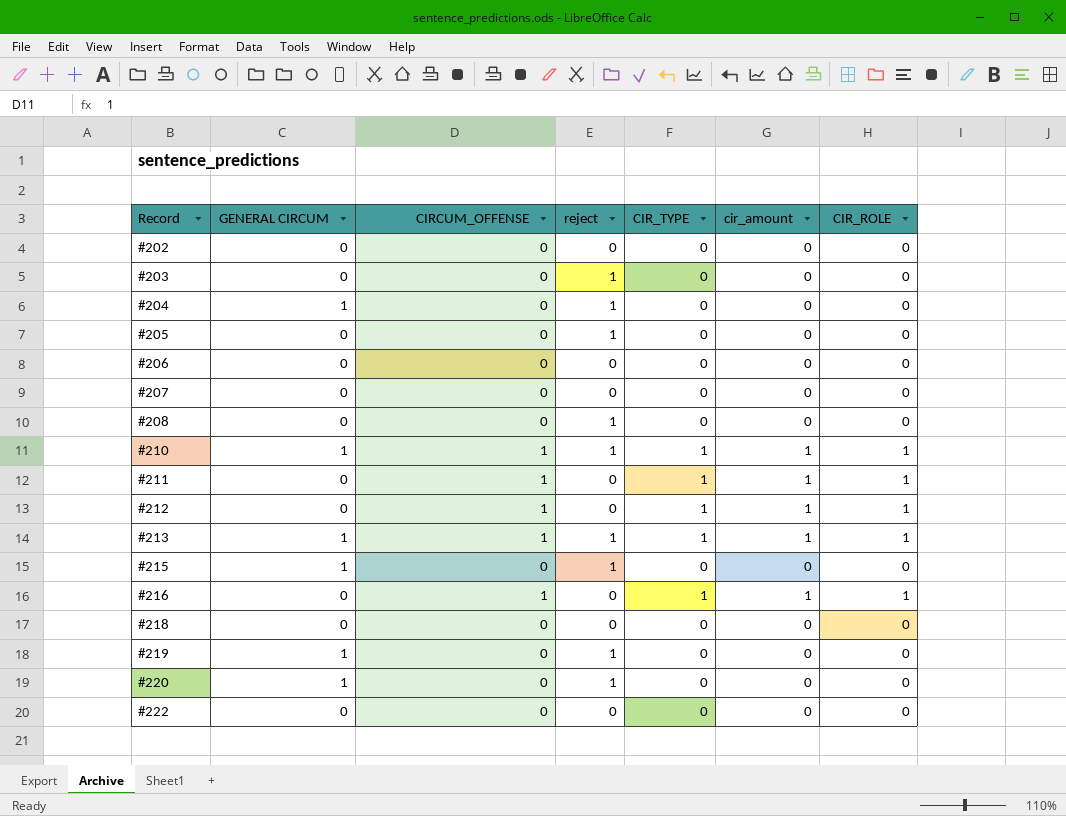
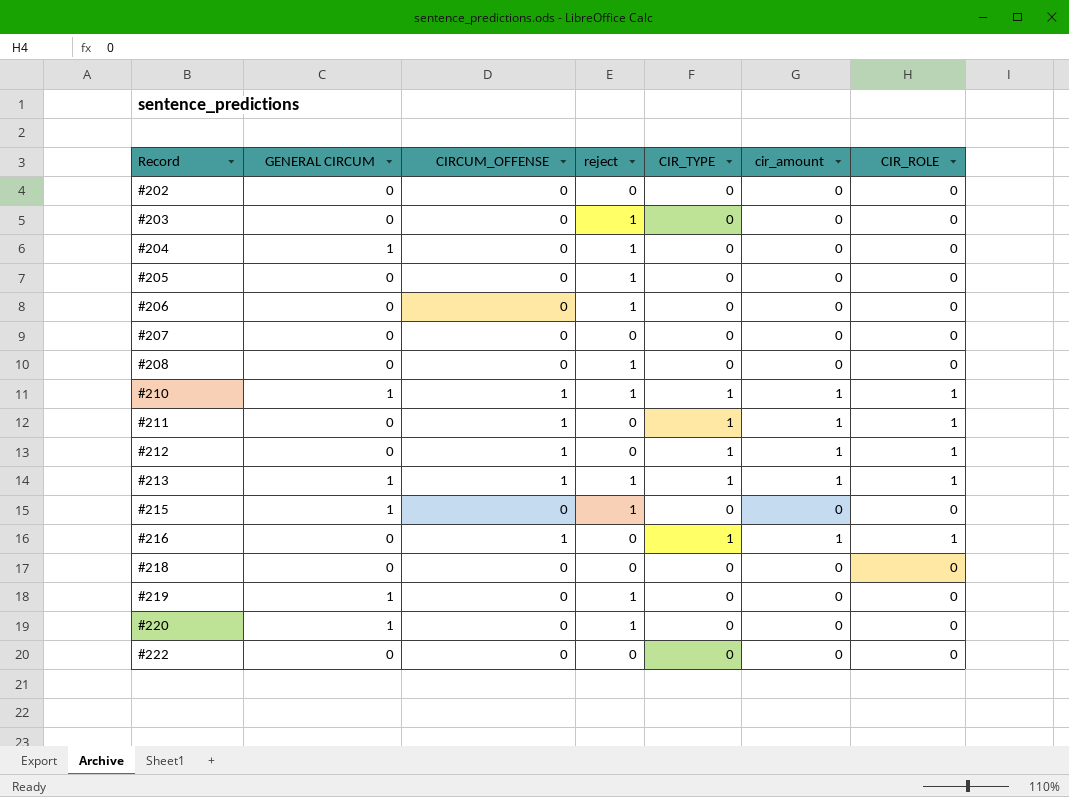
#206 | reject: 0 -> 1

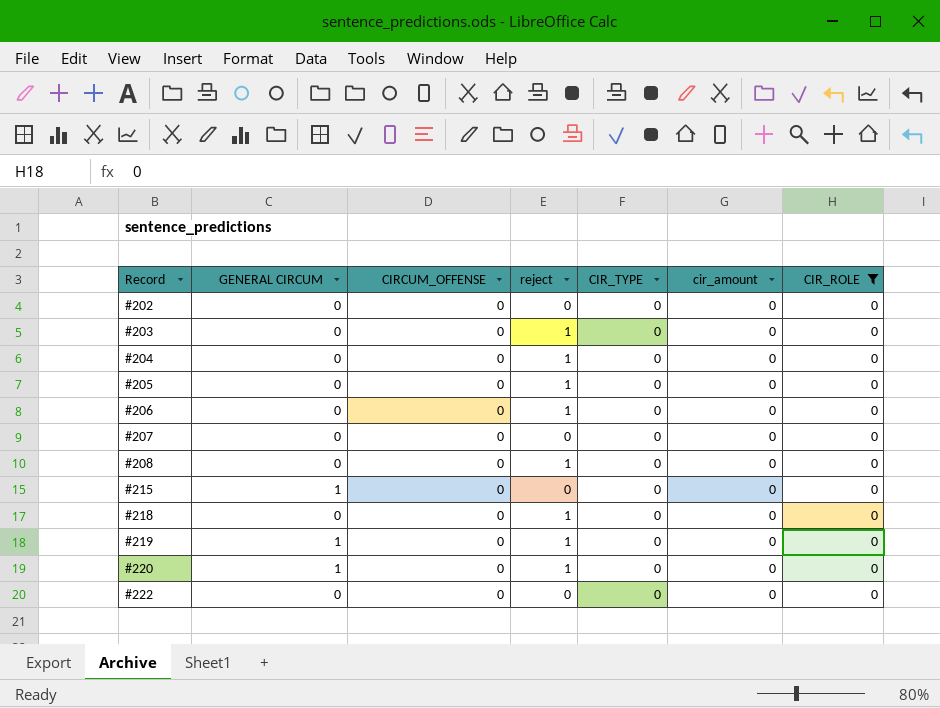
filter: none -> CIR_ROLE = 0
#204 | GENERAL CIRCUM: 1 -> 0
#215 | reject: 1 -> 0
#218 | reject: 0 -> 1

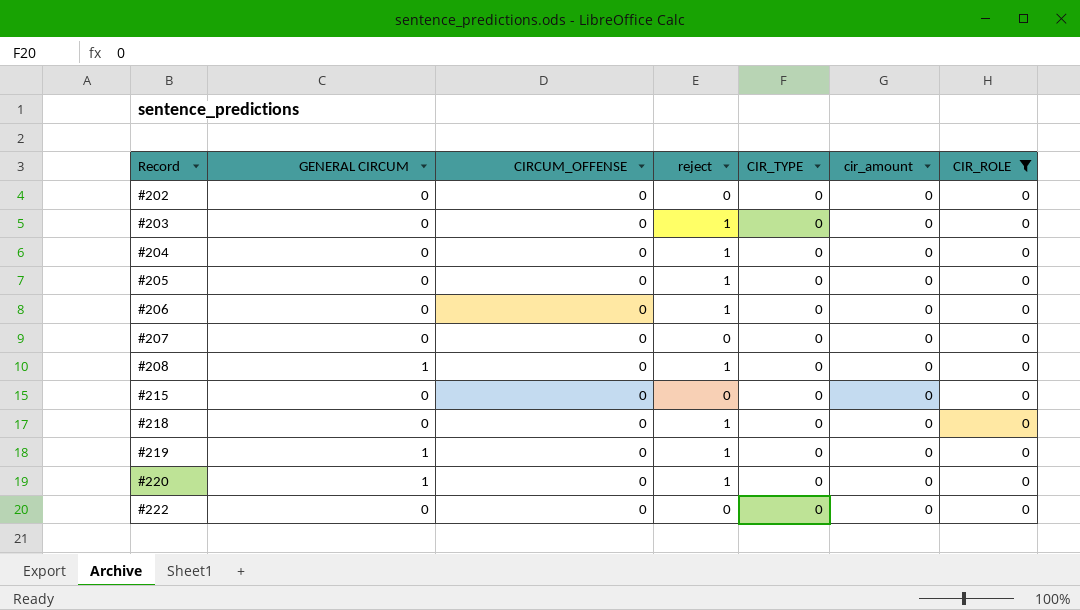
#208 | GENERAL CIRCUM: 0 -> 1
#215 | GENERAL CIRCUM: 1 -> 0

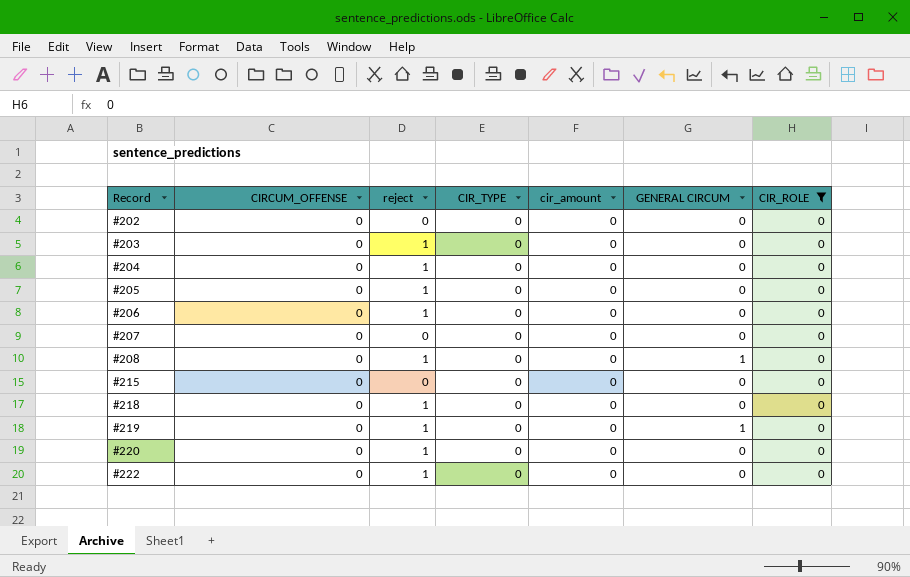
column GENERAL CIRCUM | position: 2 -> 6
#220 | GENERAL CIRCUM: 1 -> 0
#222 | reject: 0 -> 1

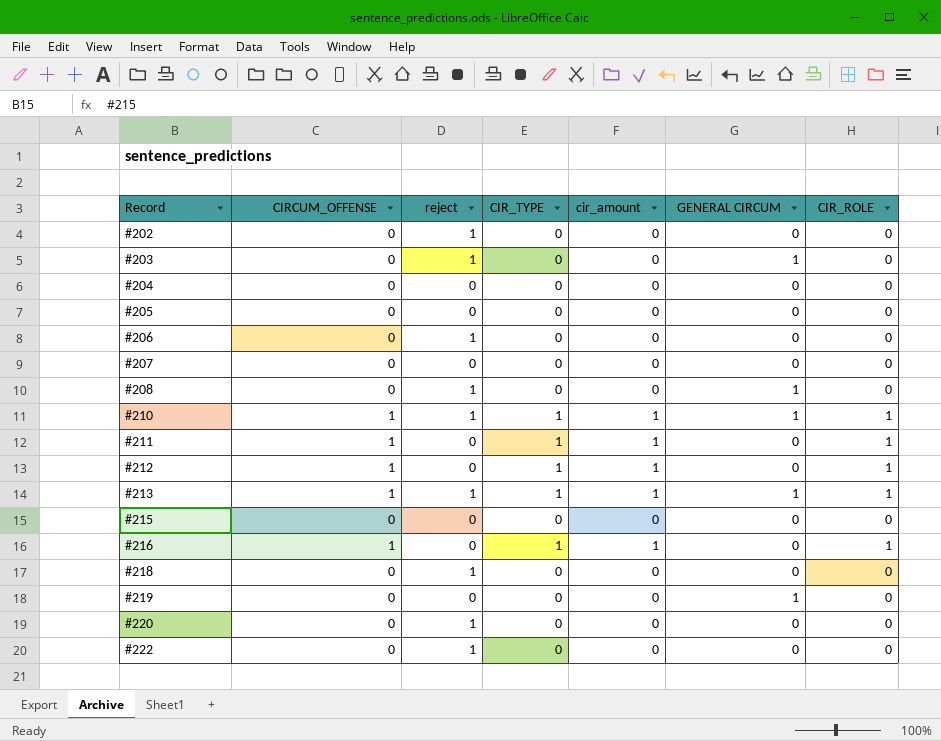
filter: CIR_ROLE = 0 -> none
#202 | reject: 0 -> 1
#203 | GENERAL CIRCUM: 0 -> 1
#204 | reject: 1 -> 0
#205 | reject: 1 -> 0
#219 | reject: 1 -> 0

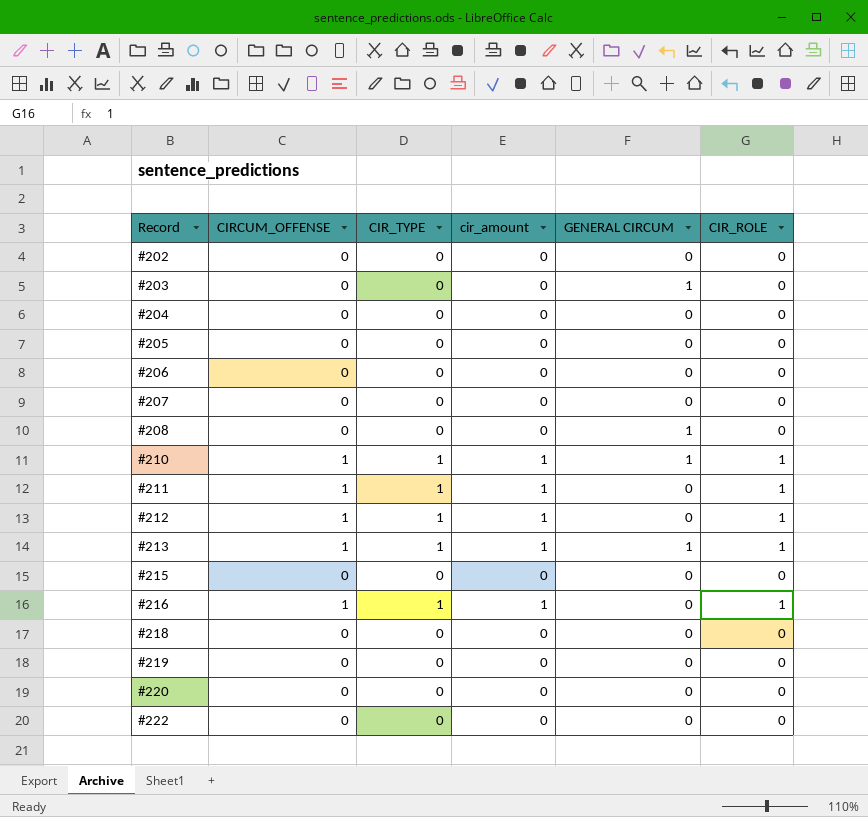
column reject | position: 3 -> none
#219 | GENERAL CIRCUM: 1 -> 0

